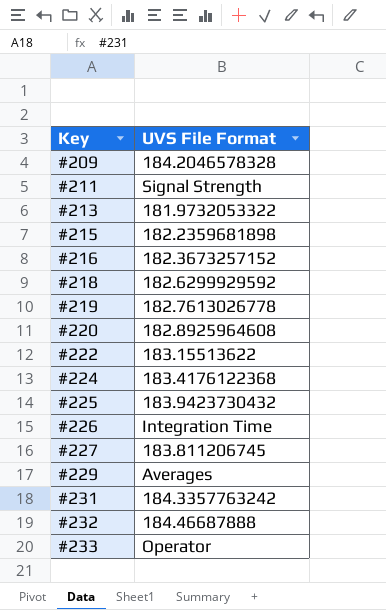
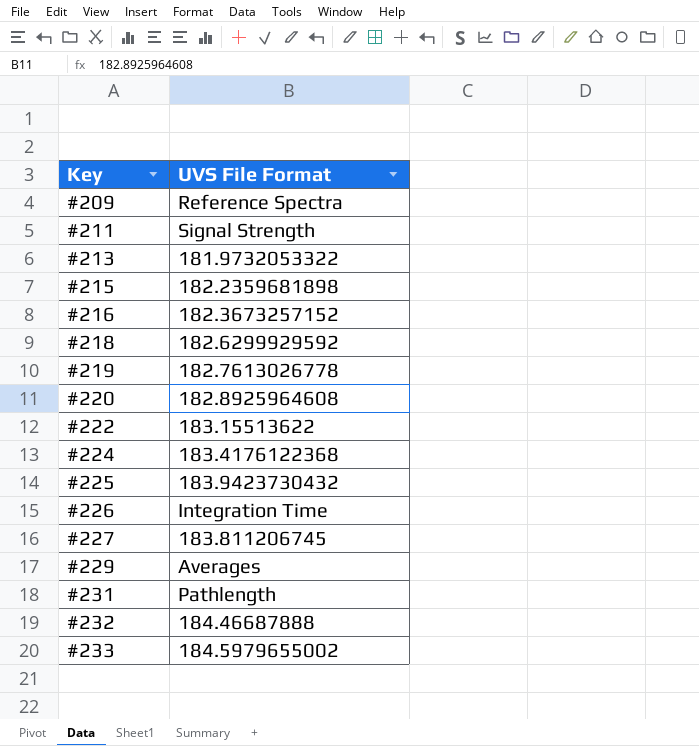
#209 | UVS File Format: 184.2046578328 -> Reference Spectra
#231 | UVS File Format: 184.3357763242 -> Pathlength
#233 | UVS File Format: Operator -> 184.5979655002

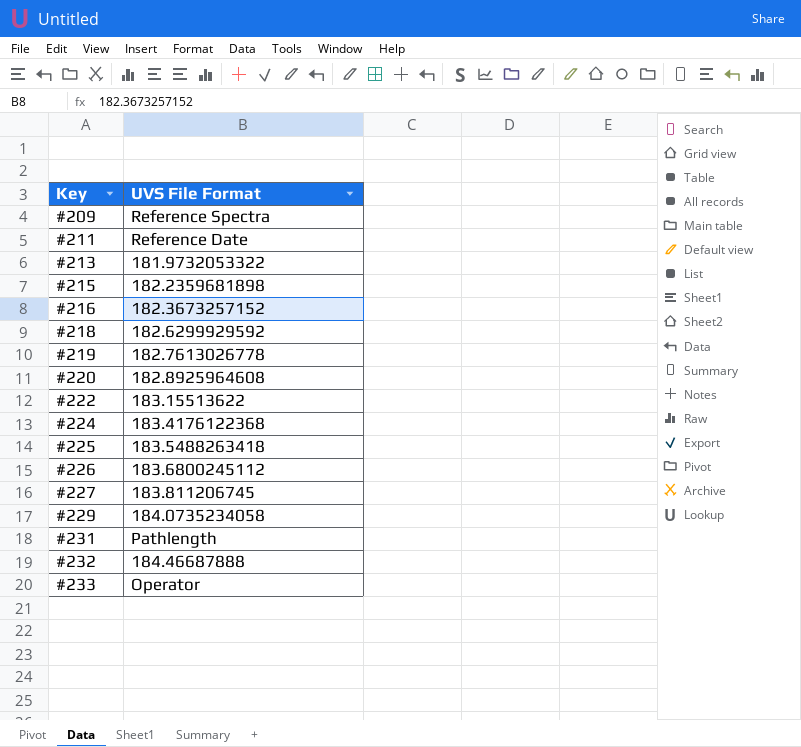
#211 | UVS File Format: Signal Strength -> Reference Date
#225 | UVS File Format: 183.9423730432 -> 183.5488263418
#226 | UVS File Format: Integration Time -> 183.6800245112
#229 | UVS File Format: Averages -> 184.0735234058
#233 | UVS File Format: 184.5979655002 -> Operator

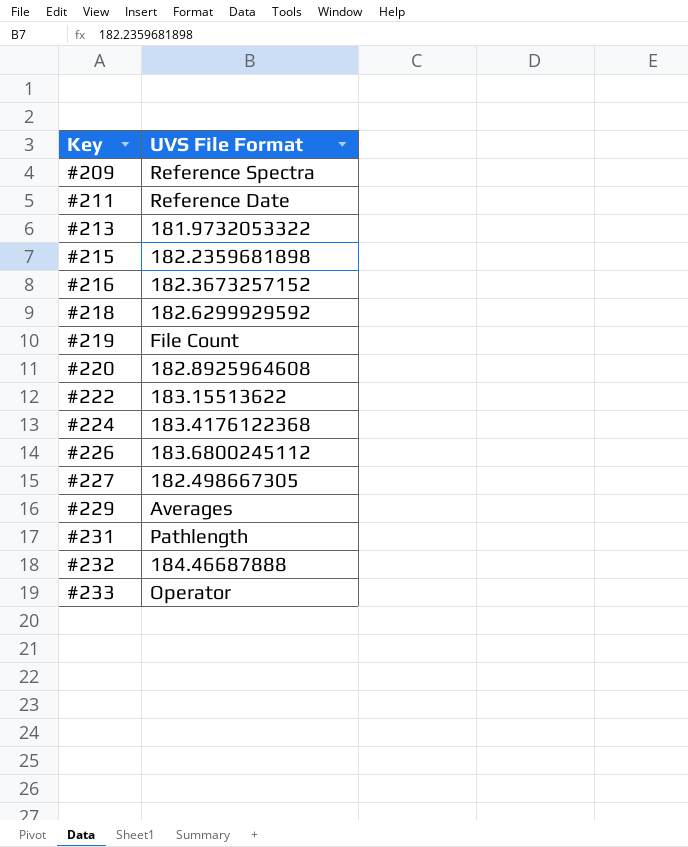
row #225: 183.5488263418 -> none
#219 | UVS File Format: 182.7613026778 -> File Count
#227 | UVS File Format: 183.811206745 -> 182.498667305
#229 | UVS File Format: 184.0735234058 -> Averages

